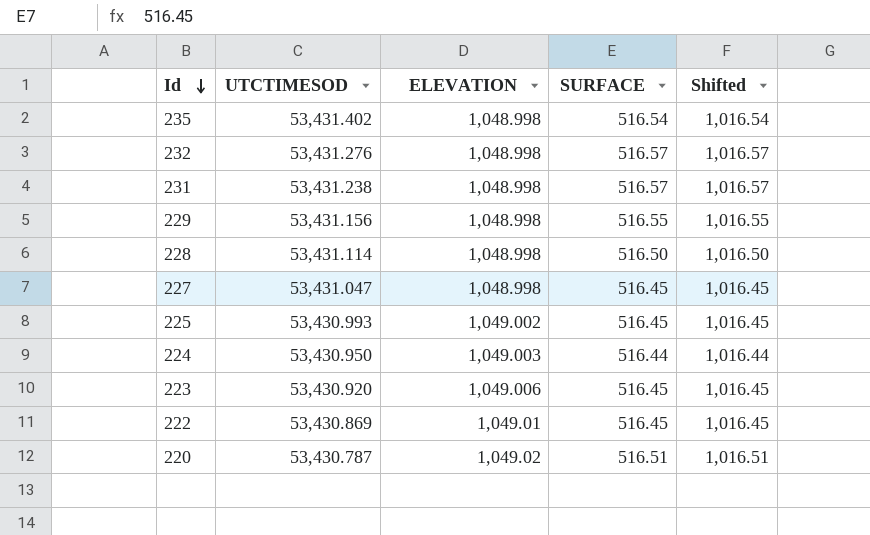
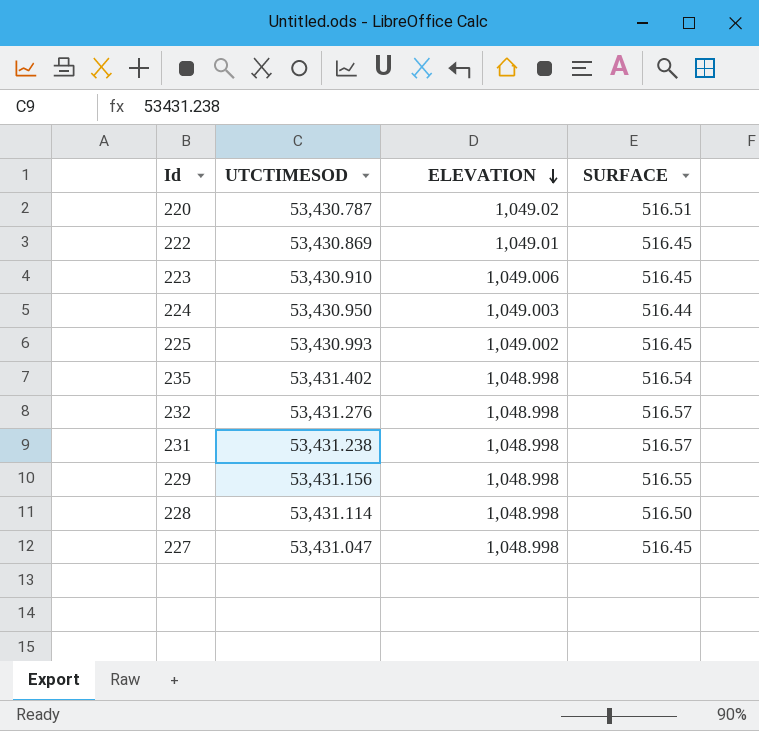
row order: Id descending -> ELEVATION descending
column Shifted | formula: [SURFACE] + 500 -> none
223 | UTCTIMESOD: 53,430.920 -> 53,430.910

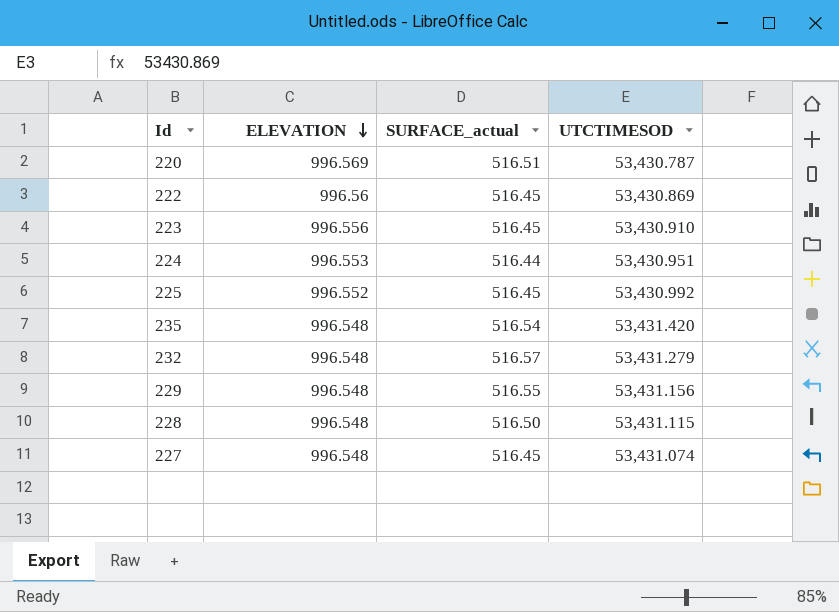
column name: SURFACE -> SURFACE_actual
column UTCTIMESOD | position: 2 -> 4
row 231: 53,431.238 | 1,048.998 | 516.57 -> none
220 | ELEVATION: 1,049.02 -> 996.569
222 | ELEVATION: 1,049.01 -> 996.56
223 | ELEVATION: 1,049.006 -> 996.556
224 | ELEVATION: 1,049.003 -> 996.553
224 | UTCTIMESOD: 53,430.950 -> 53,430.951
225 | ELEVATION: 1,049.002 -> 996.552
225 | UTCTIMESOD: 53,430.993 -> 53,430.992
235 | ELEVATION: 1,048.998 -> 996.548
235 | UTCTIMESOD: 53,431.402 -> 53,431.420
232 | ELEVATION: 1,048.998 -> 996.548
232 | UTCTIMESOD: 53,431.276 -> 53,431.279
229 | ELEVATION: 1,048.998 -> 996.548
228 | ELEVATION: 1,048.998 -> 996.548
228 | UTCTIMESOD: 53,431.114 -> 53,431.115
227 | ELEVATION: 1,048.998 -> 996.548
227 | UTCTIMESOD: 53,431.047 -> 53,431.074

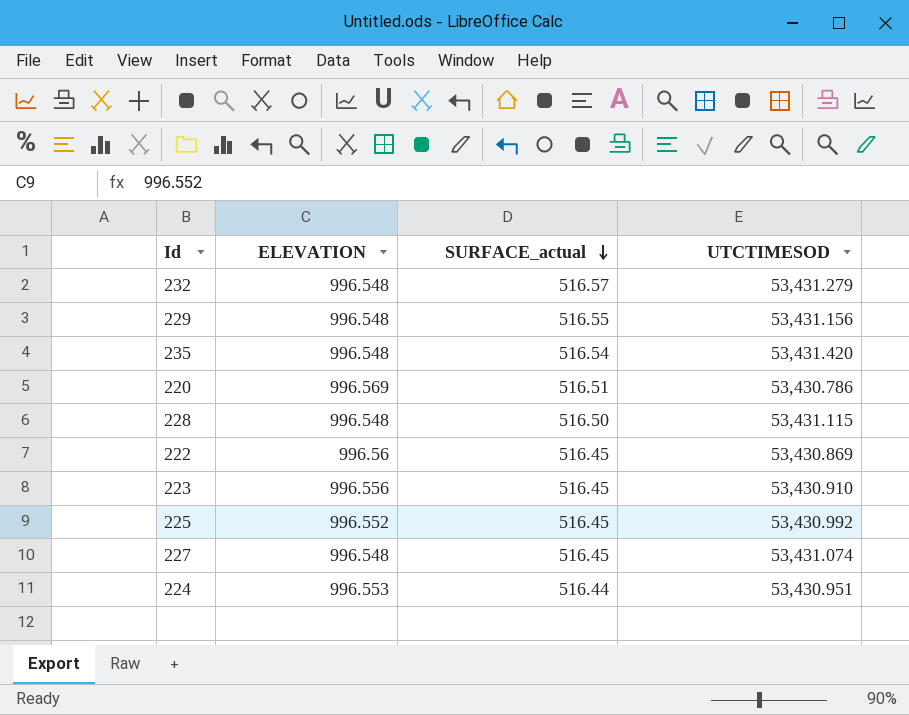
row order: ELEVATION descending -> SURFACE_actual descending
220 | UTCTIMESOD: 53,430.787 -> 53,430.786

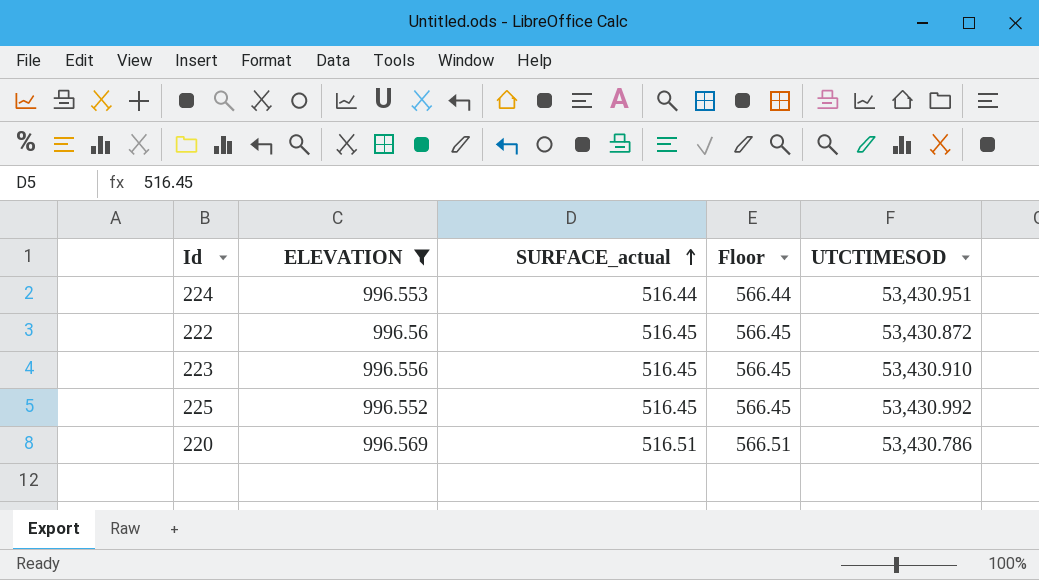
filter: none -> ELEVATION != 996.548
row order: SURFACE_actual descending -> SURFACE_actual ascending
column Floor | formula: none -> [SURFACE_actual] + 50
222 | UTCTIMESOD: 53,430.869 -> 53,430.872

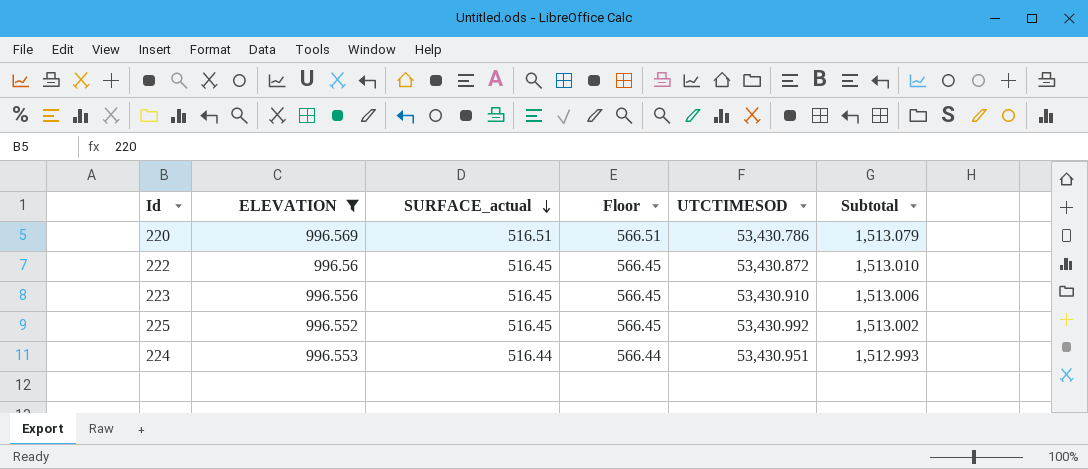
row order: SURFACE_actual ascending -> SURFACE_actual descending
column Subtotal | formula: none -> [ELEVATION] + [SURFACE_actual]

